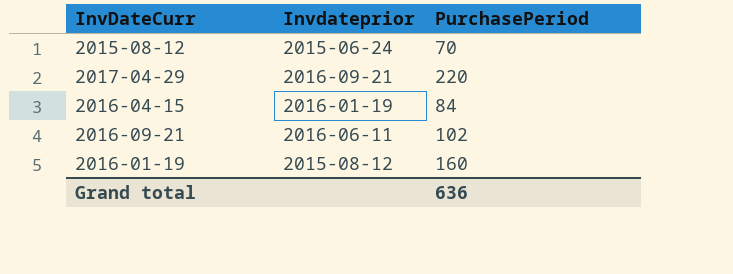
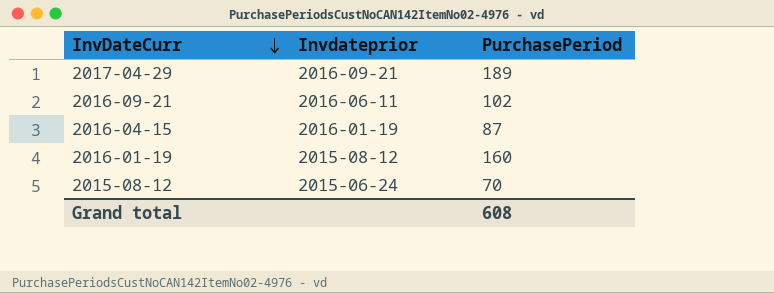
row order: none -> InvDateCurr descending
2017-04-29 | PurchasePeriod: 220 -> 189
2016-04-15 | PurchasePeriod: 84 -> 87
Grand total | PurchasePeriod: 636 -> 608

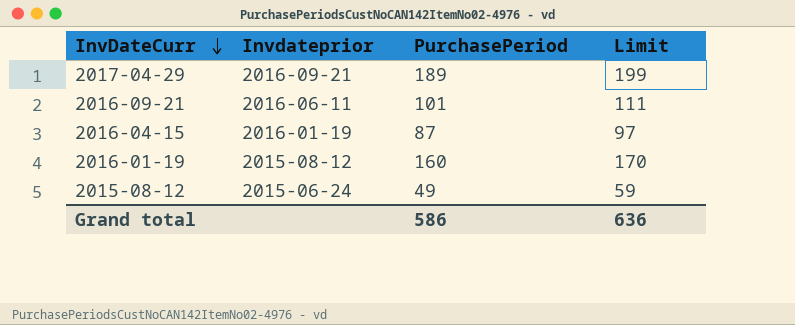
column Limit | formula: none -> [PurchasePeriod] + 10
2016-09-21 | PurchasePeriod: 102 -> 101
2015-08-12 | PurchasePeriod: 70 -> 49
Grand total | PurchasePeriod: 608 -> 586

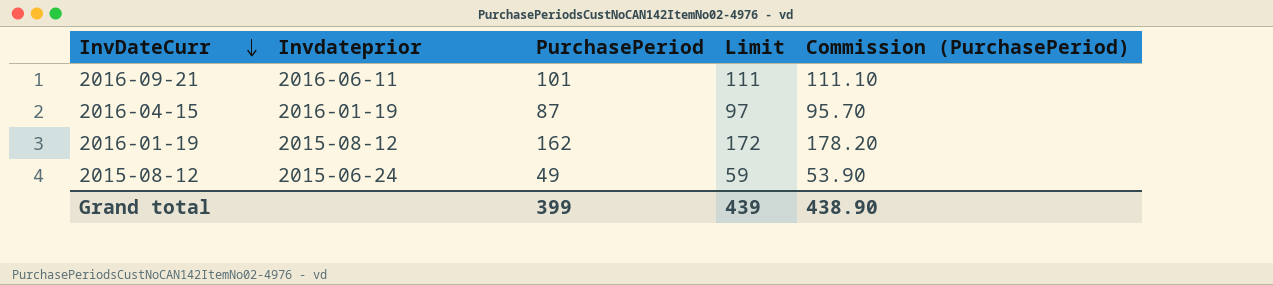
column Commission (PurchasePeriod) | formula: none -> [PurchasePeriod] * 1.1
row 2017-04-29: 2016-09-21 | 189 | 199 -> none
2016-01-19 | PurchasePeriod: 160 -> 162
2016-01-19 | Limit: 170 -> 172
Grand total | PurchasePeriod: 586 -> 399
Grand total | Limit: 636 -> 439

